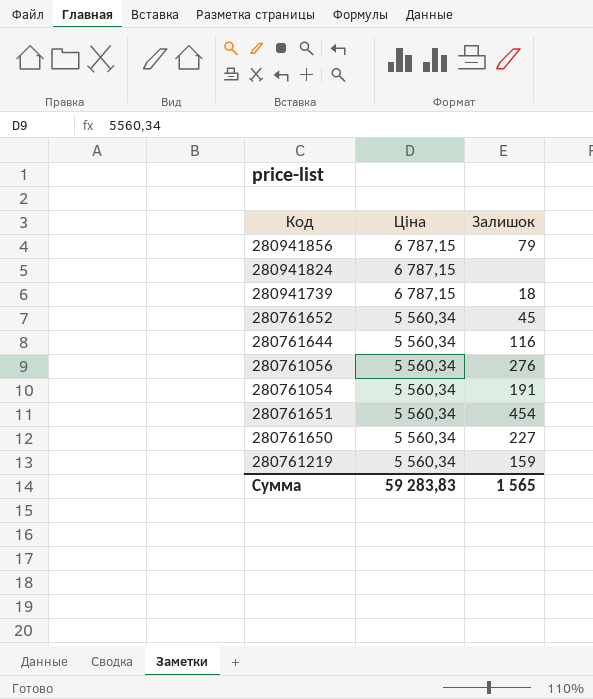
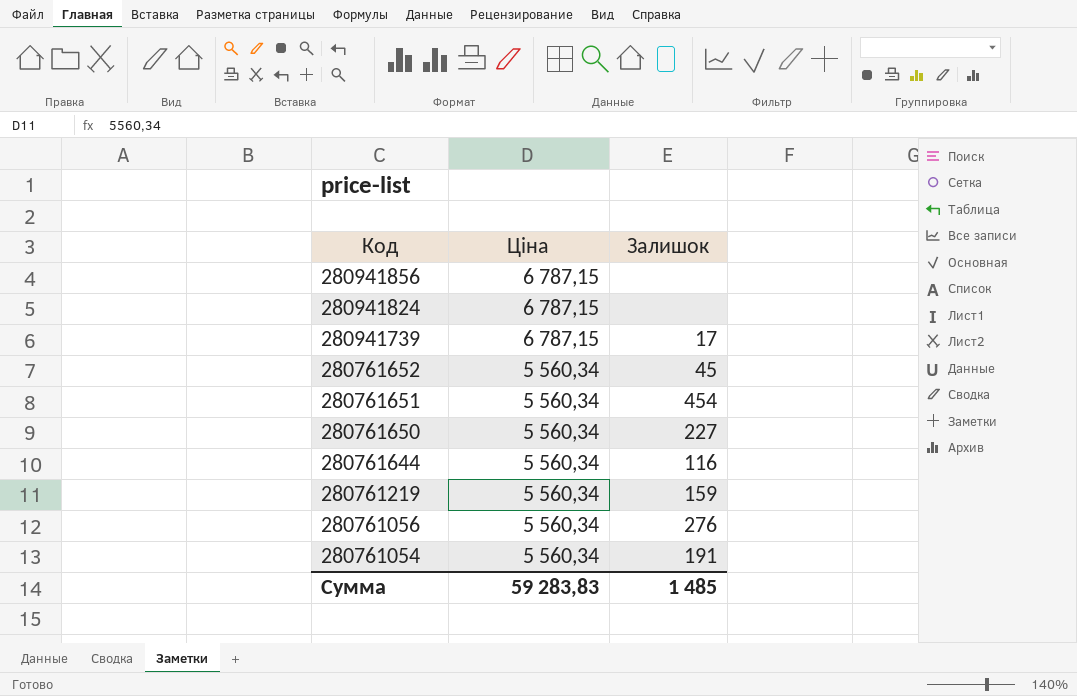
row order: Ціна descending -> Код descending
280941856 | Залишок: 79 -> none
280941739 | Залишок: 18 -> 17
Сумма | Залишок: 1 565 -> 1 485

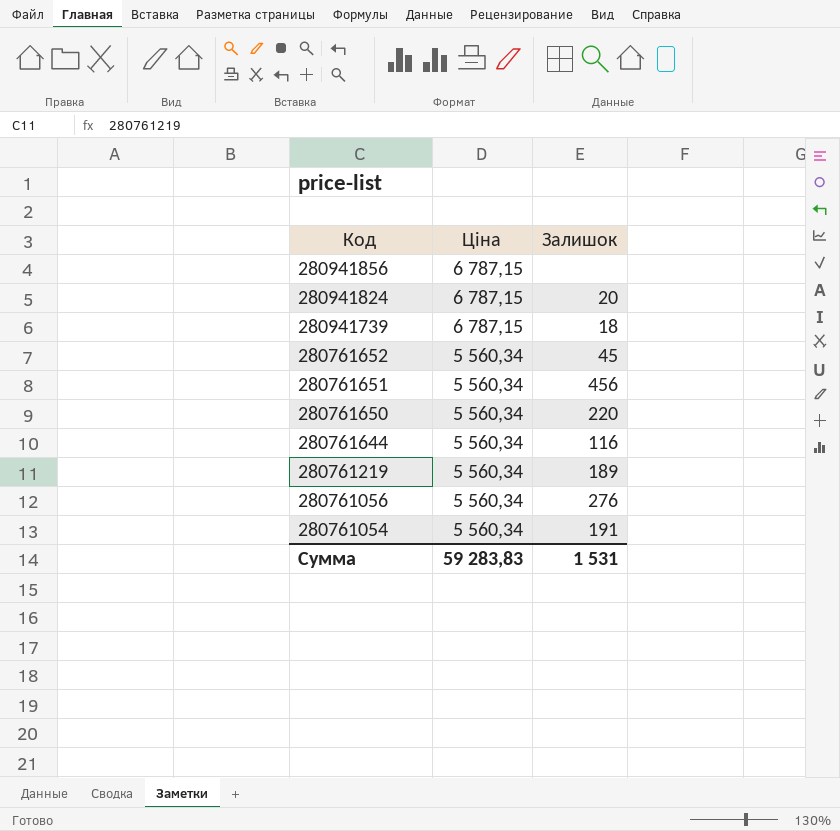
280941824 | Залишок: none -> 20
280941739 | Залишок: 17 -> 18
280761651 | Залишок: 454 -> 456
280761650 | Залишок: 227 -> 220
280761219 | Залишок: 159 -> 189
Сумма | Залишок: 1 485 -> 1 531

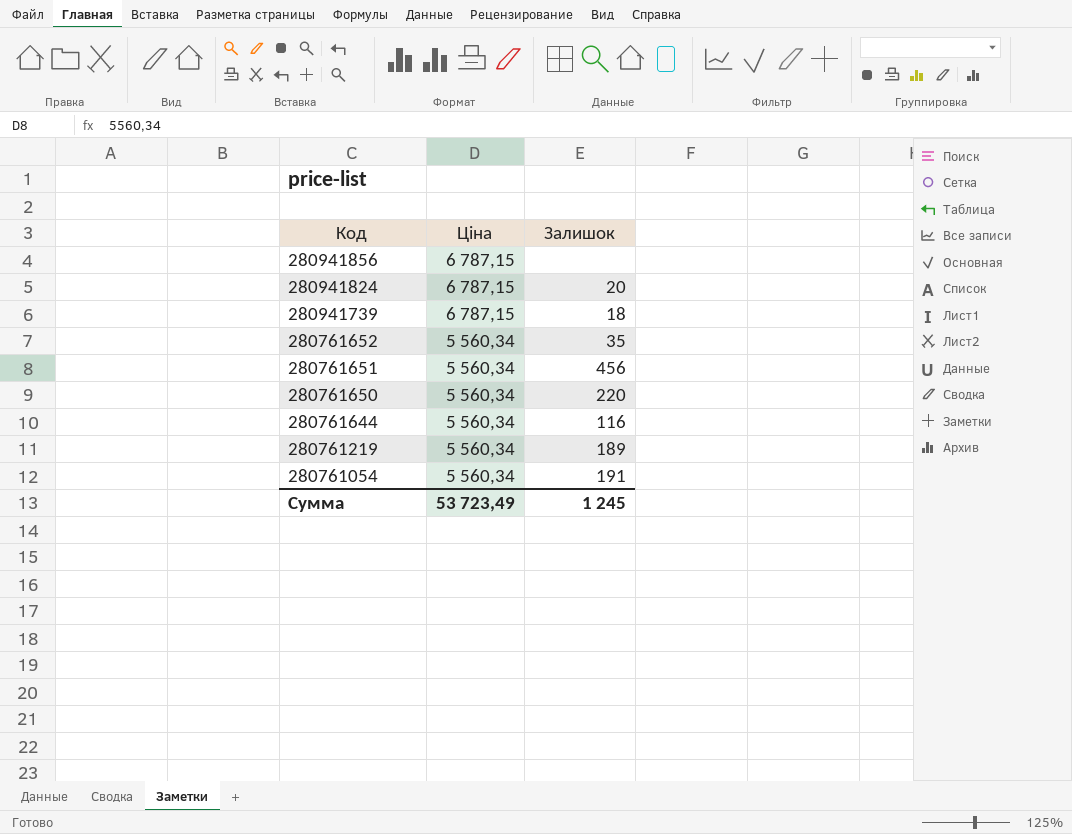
row 280761056: 5 560,34 | 276 -> none
280761652 | Залишок: 45 -> 35
Сумма | Ціна: 59 283,83 -> 53 723,49
Сумма | Залишок: 1 531 -> 1 245

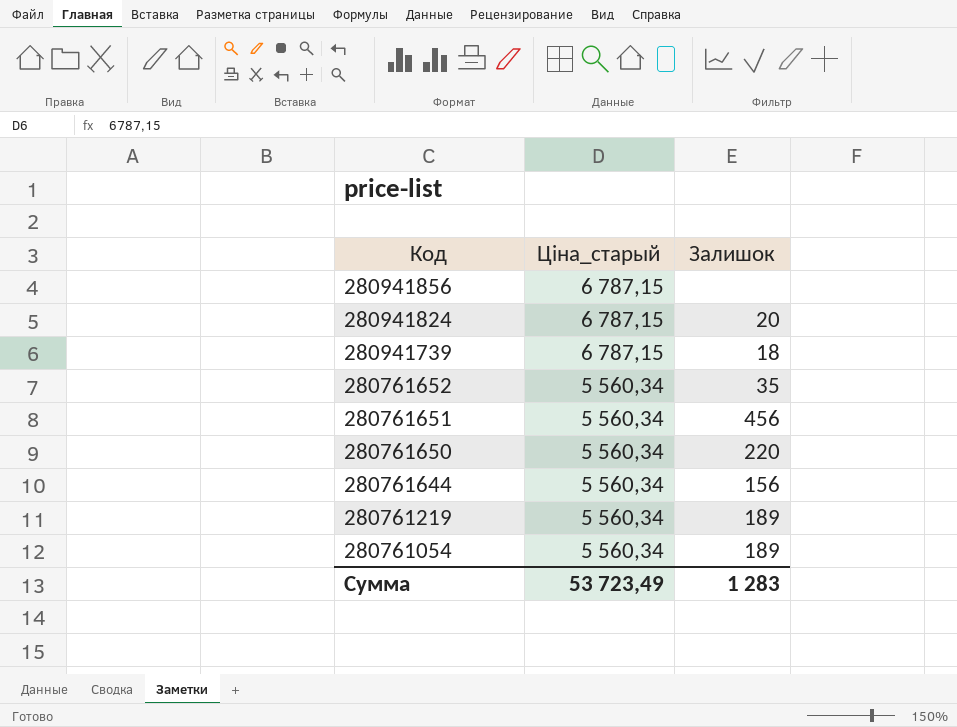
column name: Ціна -> Ціна_старый
280761644 | Залишок: 116 -> 156
280761054 | Залишок: 191 -> 189
Сумма | Залишок: 1 245 -> 1 283

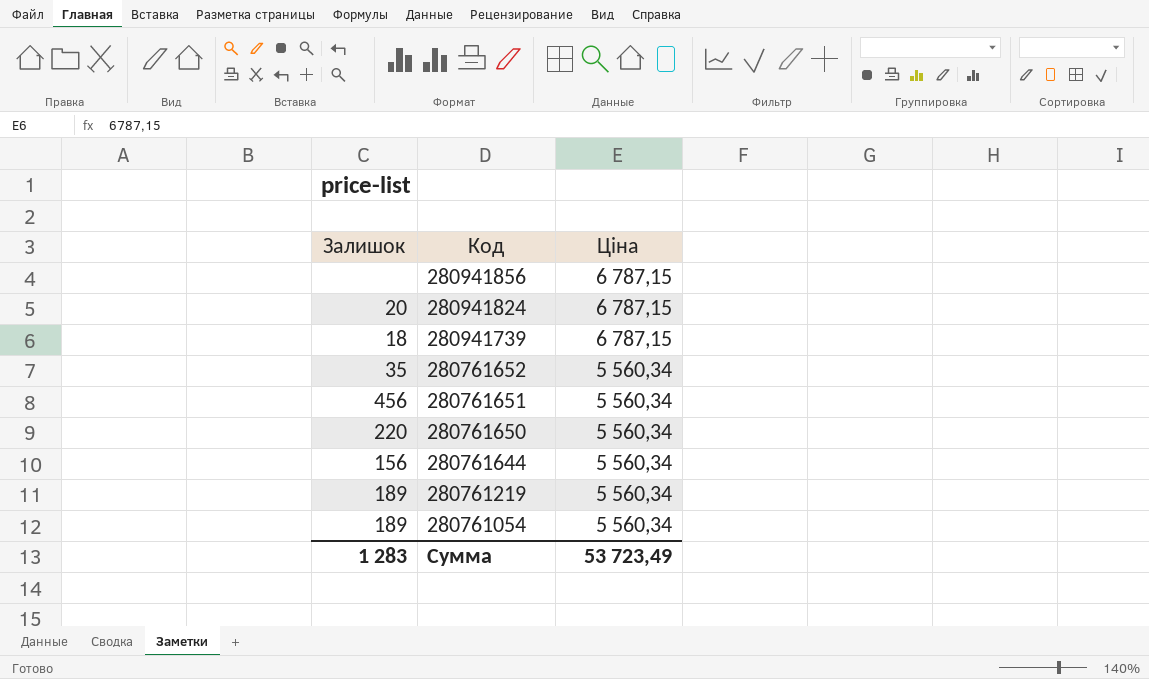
column Залишок | position: 3 -> 1
column name: Ціна_старый -> Ціна

